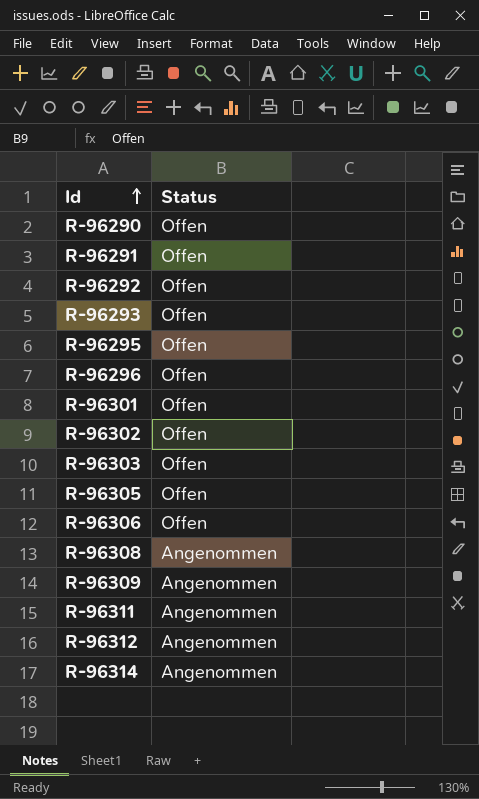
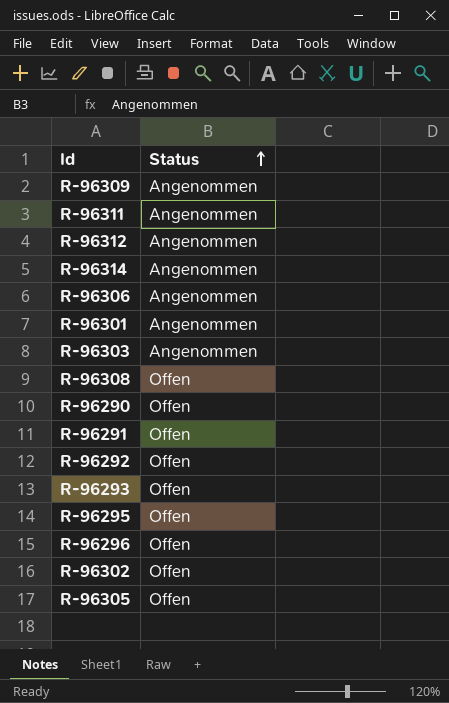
row order: Id ascending -> Status ascending
R-96306 | Status: Offen -> Angenommen
R-96301 | Status: Offen -> Angenommen
R-96303 | Status: Offen -> Angenommen
R-96308 | Status: Angenommen -> Offen

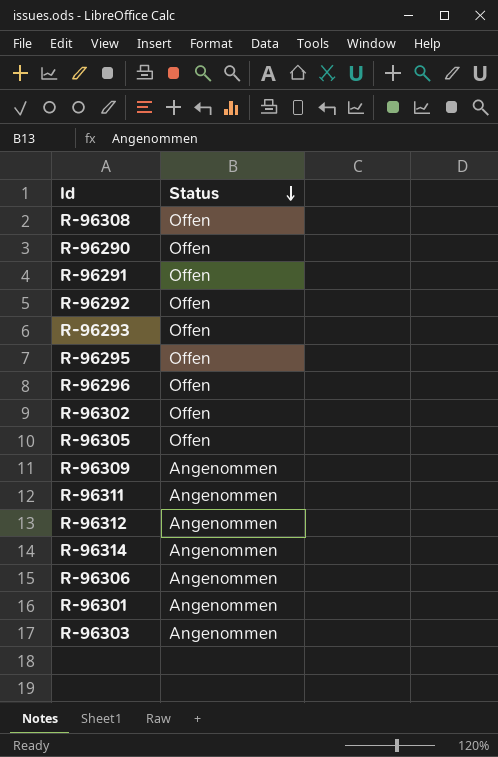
row order: Status ascending -> Status descending

